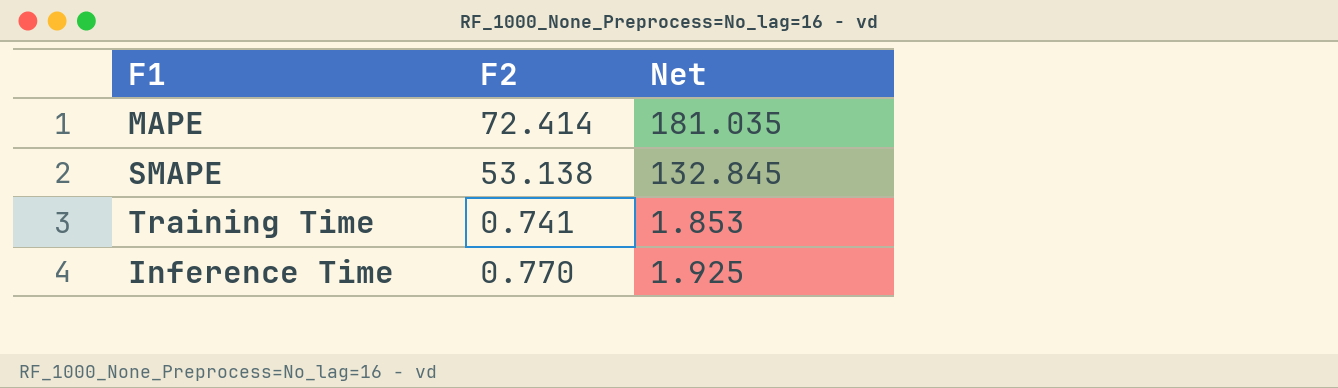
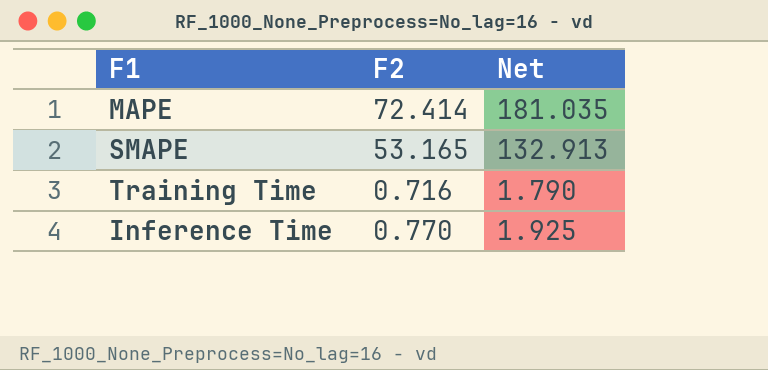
SMAPE | F2: 53.138 -> 53.165
SMAPE | Net: 132.845 -> 132.913
Training Time | F2: 0.741 -> 0.716
Training Time | Net: 1.853 -> 1.790

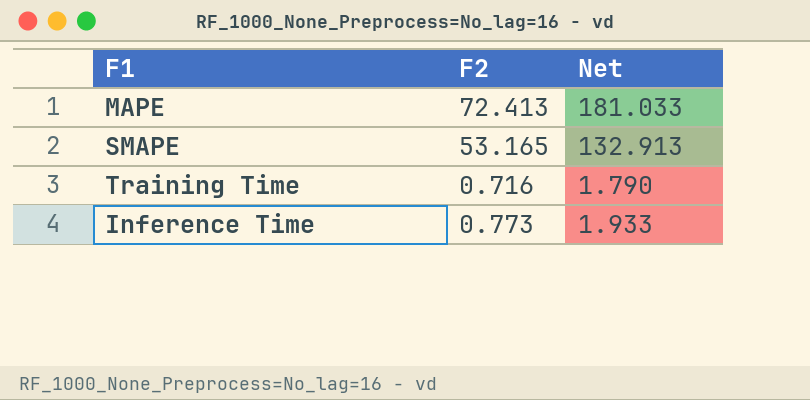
MAPE | F2: 72.414 -> 72.413
MAPE | Net: 181.035 -> 181.033
Inference Time | F2: 0.770 -> 0.773
Inference Time | Net: 1.925 -> 1.933

